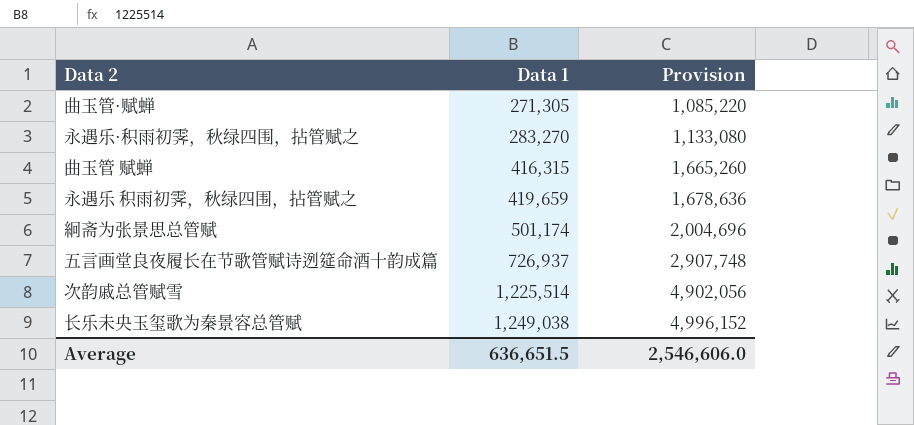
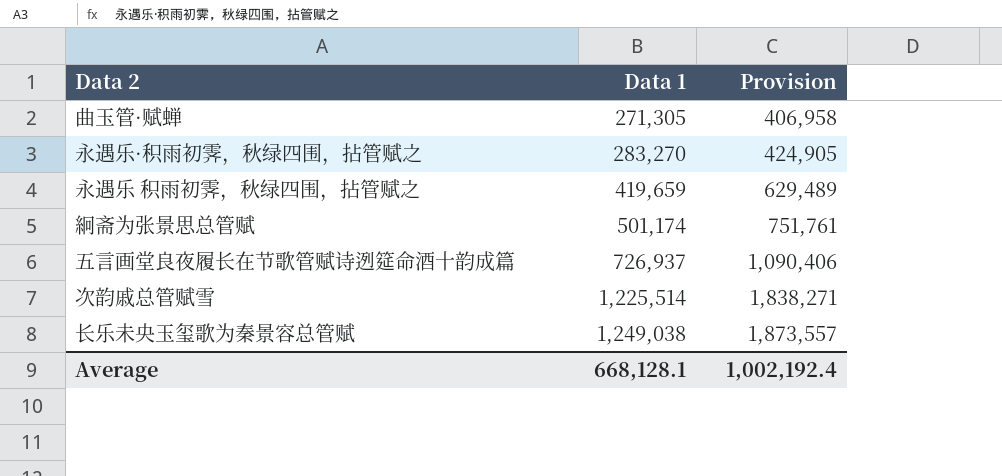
column Provision | formula: [Data 1] * 4 -> [Data 1] * 1.5
row 曲玉管 赋蝉: 416,315 | 1,665,260 -> none
Average | Data 1: 636,651.5 -> 668,128.1
Average | Provision: 2,546,606.0 -> 1,002,192.4

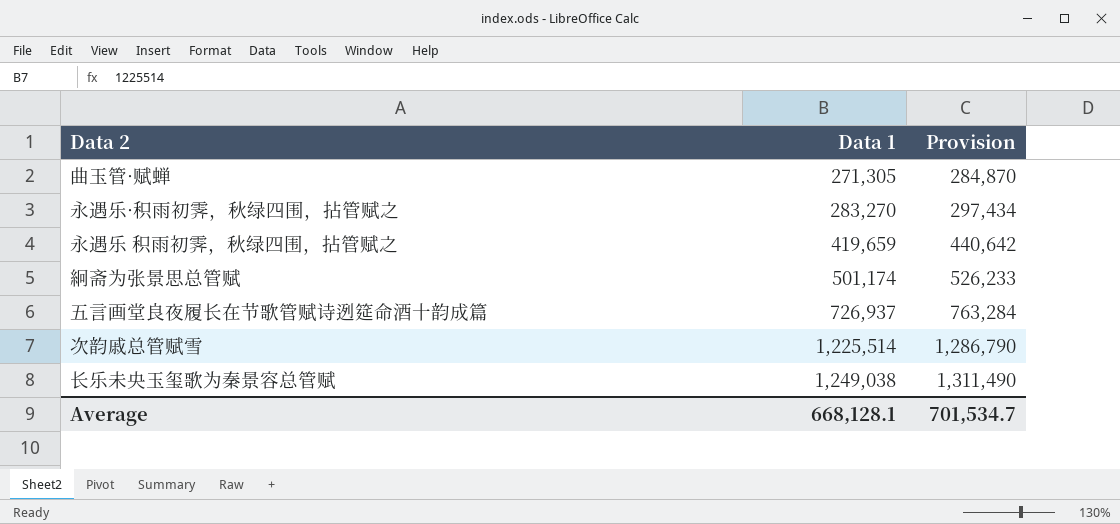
column Provision | formula: [Data 1] * 1.5 -> [Data 1] * 1.05
Average | Provision: 1,002,192.4 -> 701,534.7

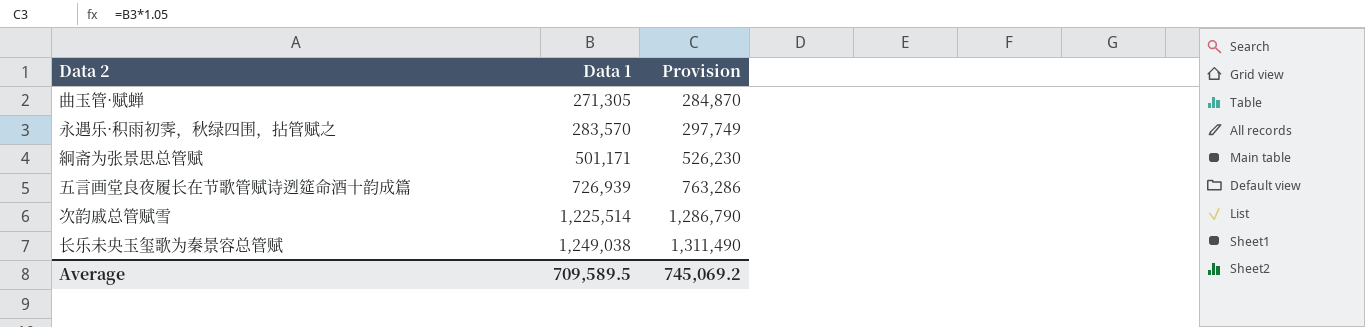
row 永遇乐 积雨初霁，秋绿四围，拈管赋之: 419,659 | 440,642 -> none
永遇乐·积雨初霁，秋绿四围，拈管赋之 | Data 1: 283,270 -> 283,570
永遇乐·积雨初霁，秋绿四围，拈管赋之 | Provision: 297,434 -> 297,749
絅斋为张景思总管赋 | Data 1: 501,174 -> 501,171
絅斋为张景思总管赋 | Provision: 526,233 -> 526,230
五言画堂良夜履长在节歌管赋诗迾筵命酒十韵成篇 | Data 1: 726,937 -> 726,939
五言画堂良夜履长在节歌管赋诗迾筵命酒十韵成篇 | Provision: 763,284 -> 763,286
Average | Data 1: 668,128.1 -> 709,589.5
Average | Provision: 701,534.7 -> 745,069.2

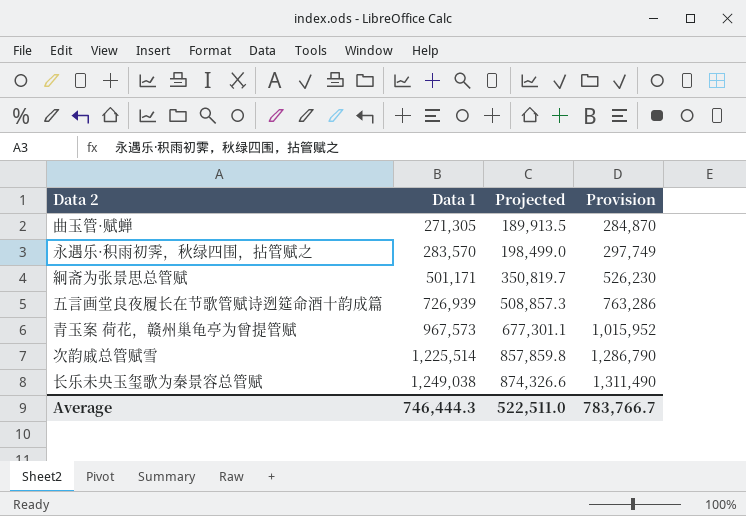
column Projected | formula: none -> [Data 1] * 0.7
row 青玉案 荷花，赣州巢龟亭为曾提管赋: none -> 967,573 | 677,301.1 | 1,015,952
Average | Data 1: 709,589.5 -> 746,444.3
Average | Provision: 745,069.2 -> 783,766.7

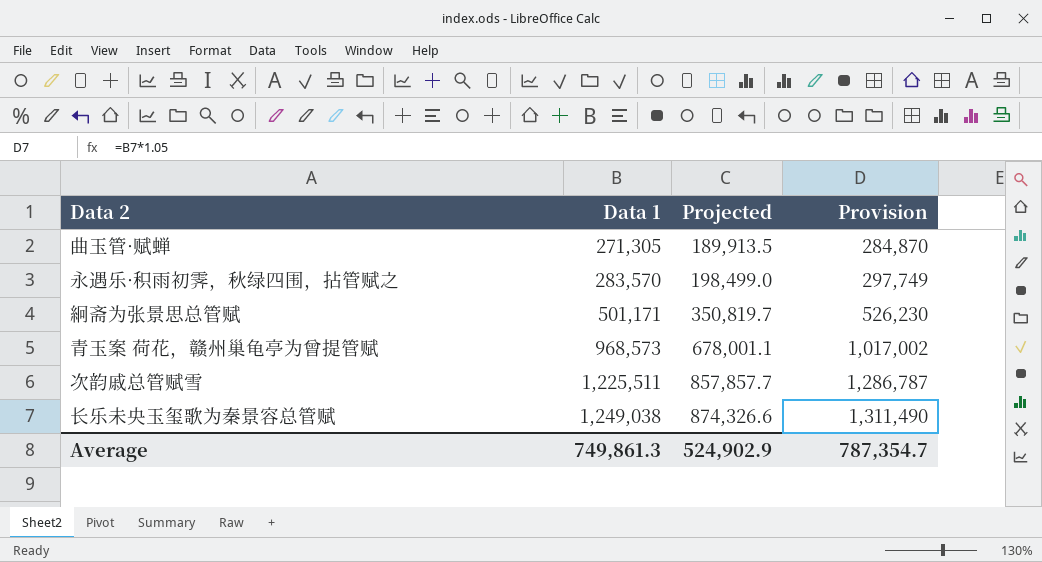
row 五言画堂良夜履长在节歌管赋诗迾筵命酒十韵成篇: 726,939 | 508,857.3 | 763,286 -> none
青玉案 荷花，赣州巢龟亭为曾提管赋 | Data 1: 967,573 -> 968,573
青玉案 荷花，赣州巢龟亭为曾提管赋 | Projected: 677,301.1 -> 678,001.1
青玉案 荷花，赣州巢龟亭为曾提管赋 | Provision: 1,015,952 -> 1,017,002
次韵戚总管赋雪 | Data 1: 1,225,514 -> 1,225,511
次韵戚总管赋雪 | Projected: 857,859.8 -> 857,857.7
次韵戚总管赋雪 | Provision: 1,286,790 -> 1,286,787
Average | Data 1: 746,444.3 -> 749,861.3
Average | Projected: 522,511.0 -> 524,902.9
Average | Provision: 783,766.7 -> 787,354.7

